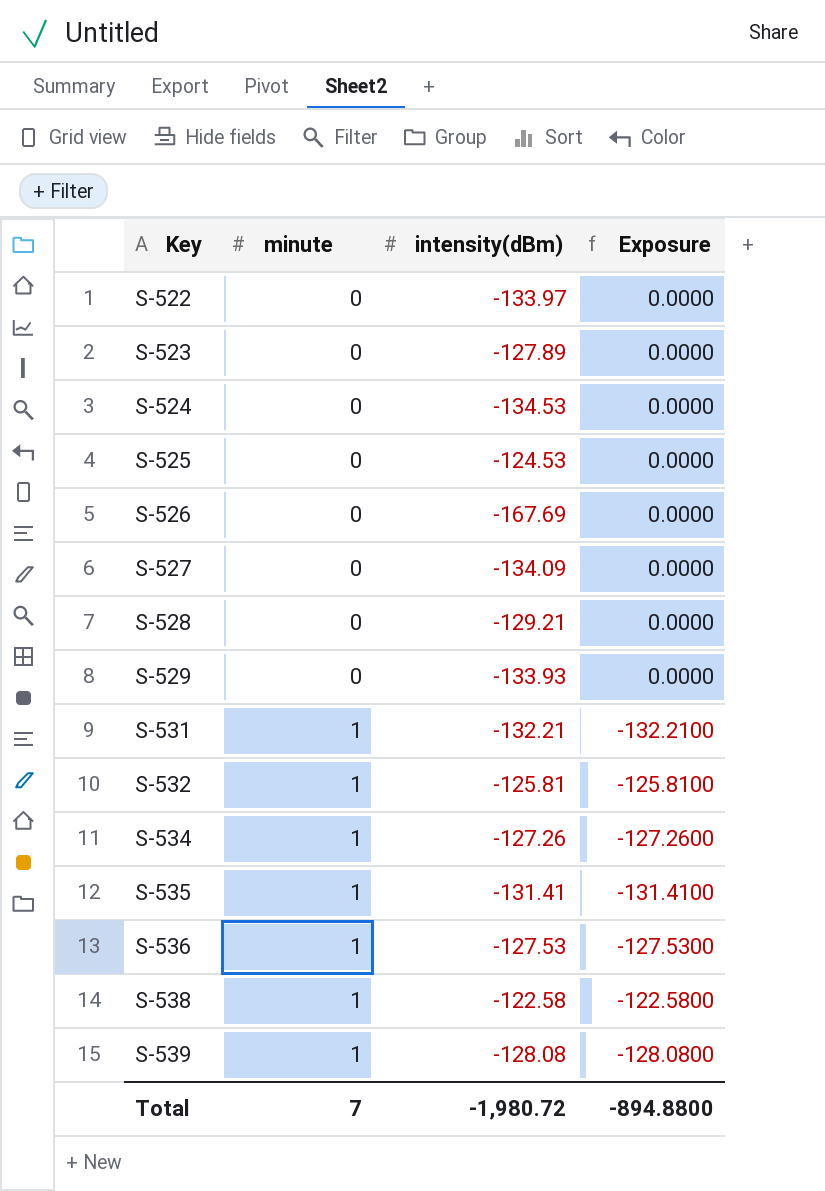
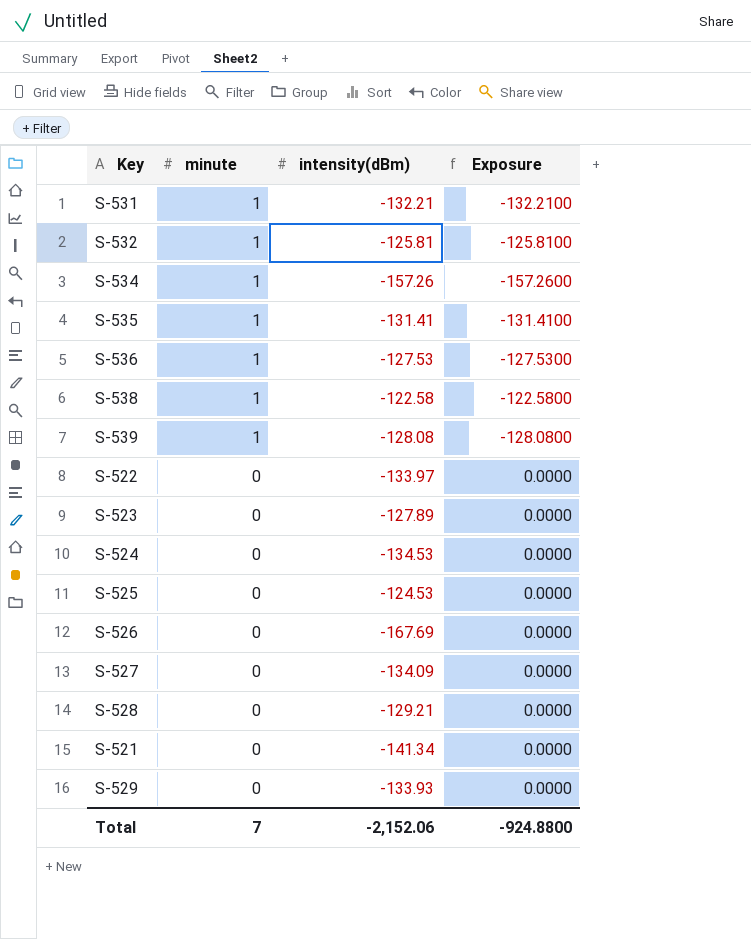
row order: Key ascending -> minute descending
S-534 | intensity(dBm): -127.26 -> -157.26
S-534 | Exposure: -127.2600 -> -157.2600
row S-521: none -> 0 | -141.34 | 0.0000
Total | intensity(dBm): -1,980.72 -> -2,152.06
Total | Exposure: -894.8800 -> -924.8800

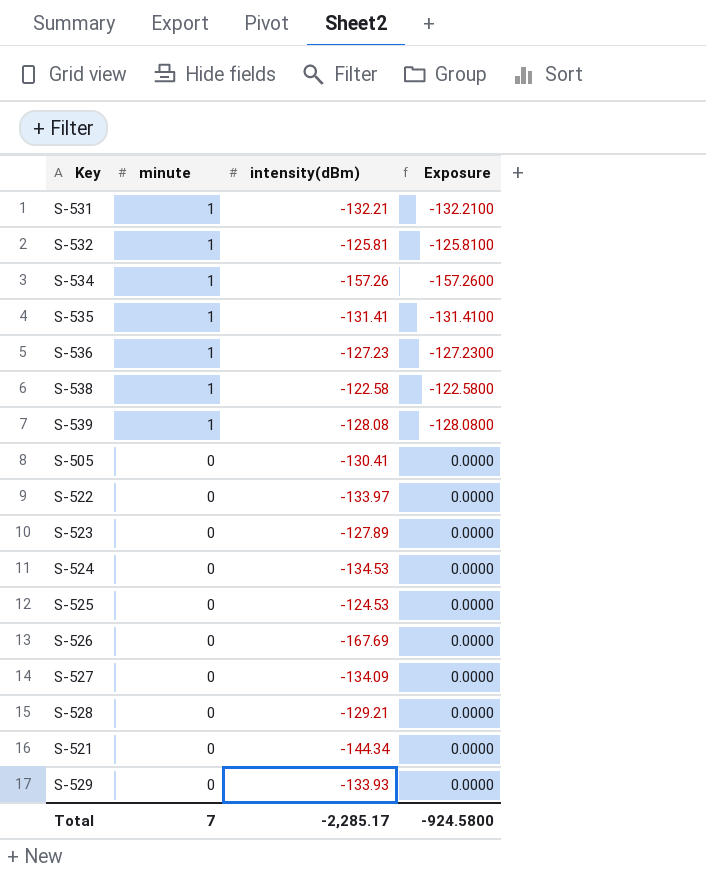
S-536 | intensity(dBm): -127.53 -> -127.23
S-536 | Exposure: -127.5300 -> -127.2300
row S-505: none -> 0 | -130.41 | 0.0000
S-521 | intensity(dBm): -141.34 -> -144.34
Total | intensity(dBm): -2,152.06 -> -2,285.17
Total | Exposure: -924.8800 -> -924.5800

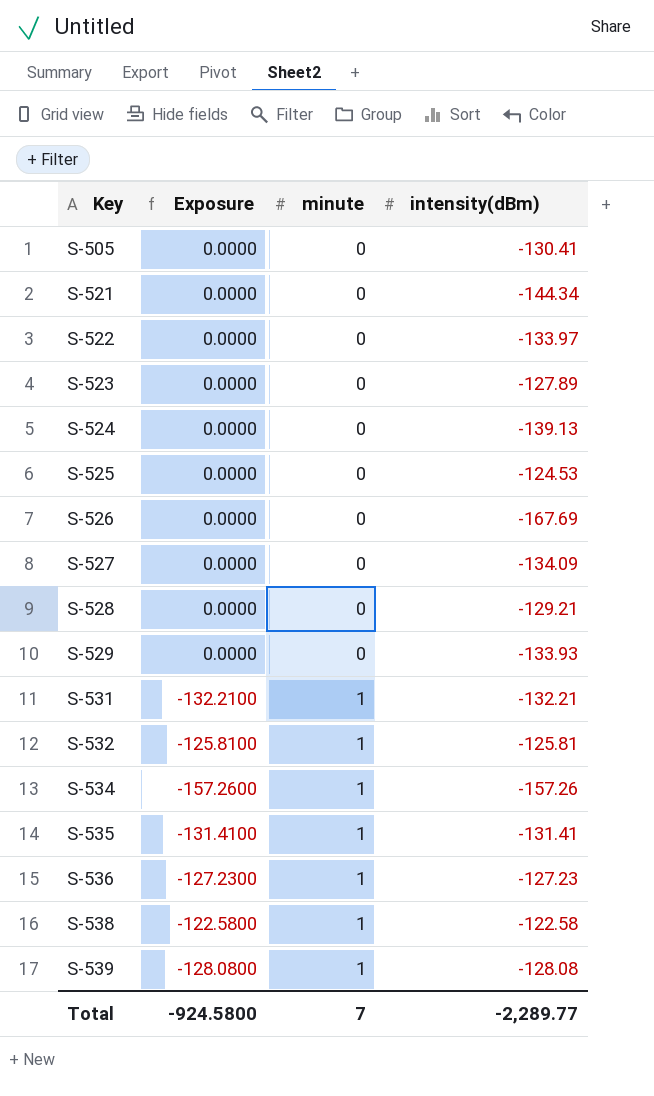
row order: minute descending -> Key ascending
column Exposure | position: 4 -> 2
S-524 | intensity(dBm): -134.53 -> -139.13
Total | intensity(dBm): -2,285.17 -> -2,289.77

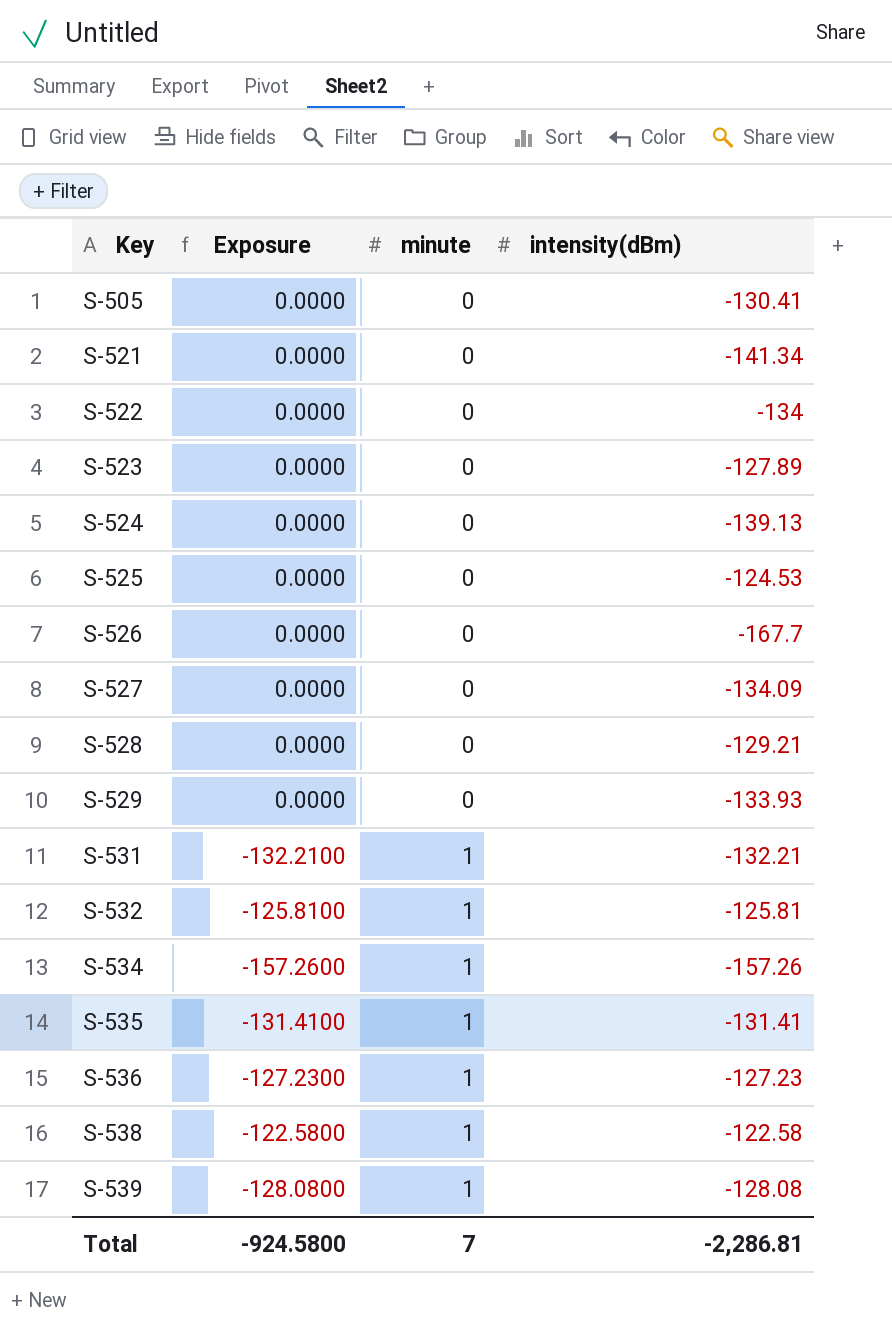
S-521 | intensity(dBm): -144.34 -> -141.34
S-522 | intensity(dBm): -133.97 -> -134
S-526 | intensity(dBm): -167.69 -> -167.7
Total | intensity(dBm): -2,289.77 -> -2,286.81

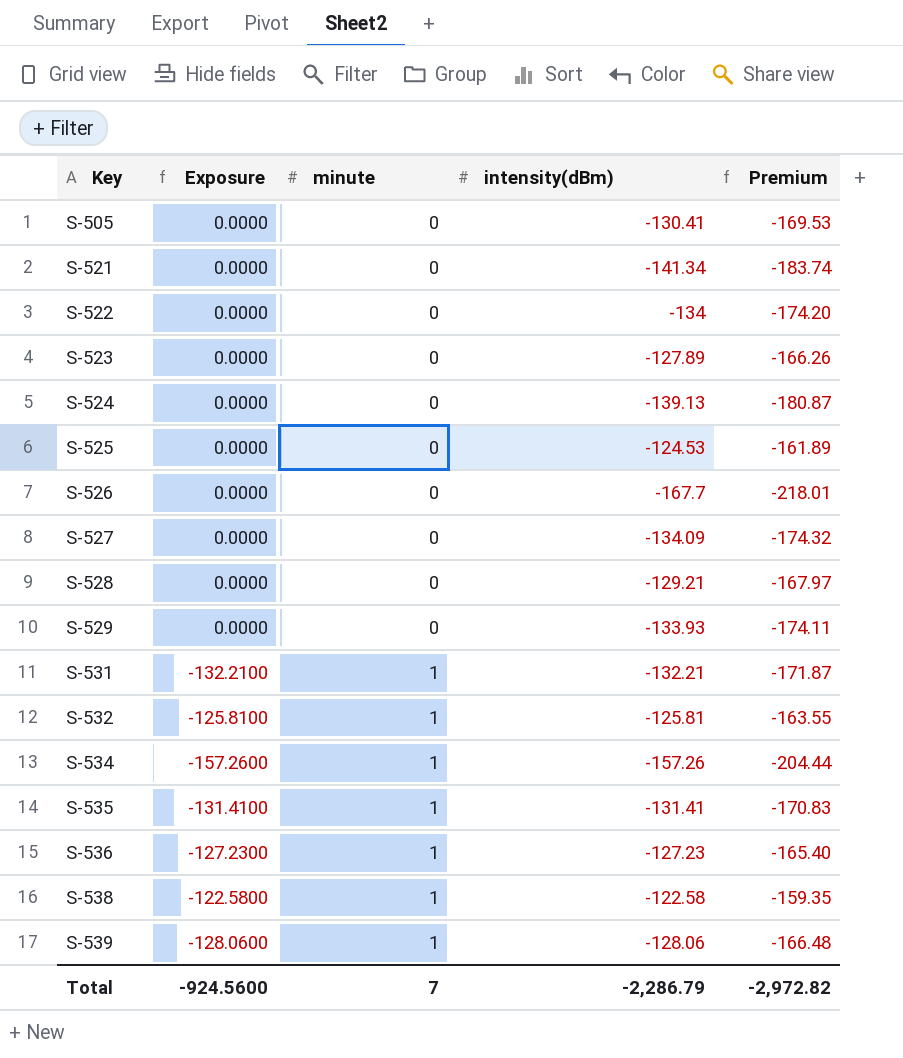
column Premium | formula: none -> [intensity(dBm)] * 1.3
S-539 | Exposure: -128.0800 -> -128.0600
S-539 | intensity(dBm): -128.08 -> -128.06
Total | Exposure: -924.5800 -> -924.5600
Total | intensity(dBm): -2,286.81 -> -2,286.79

